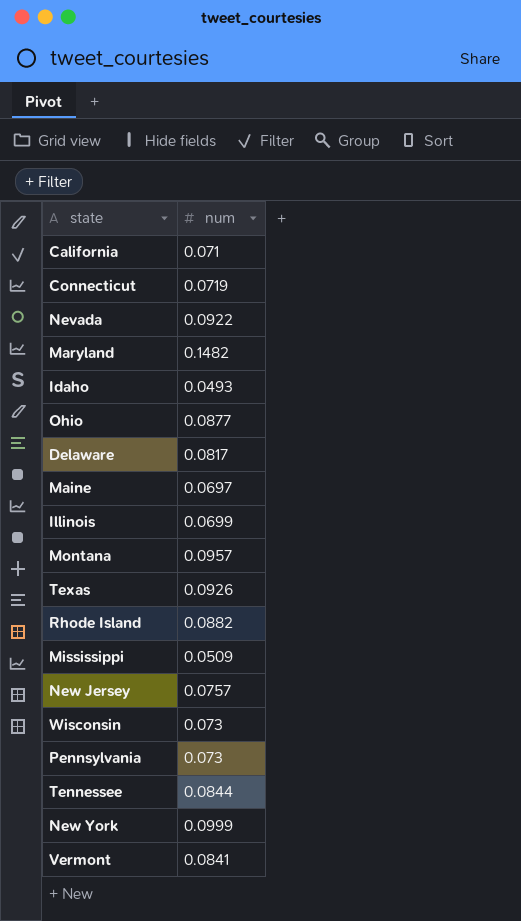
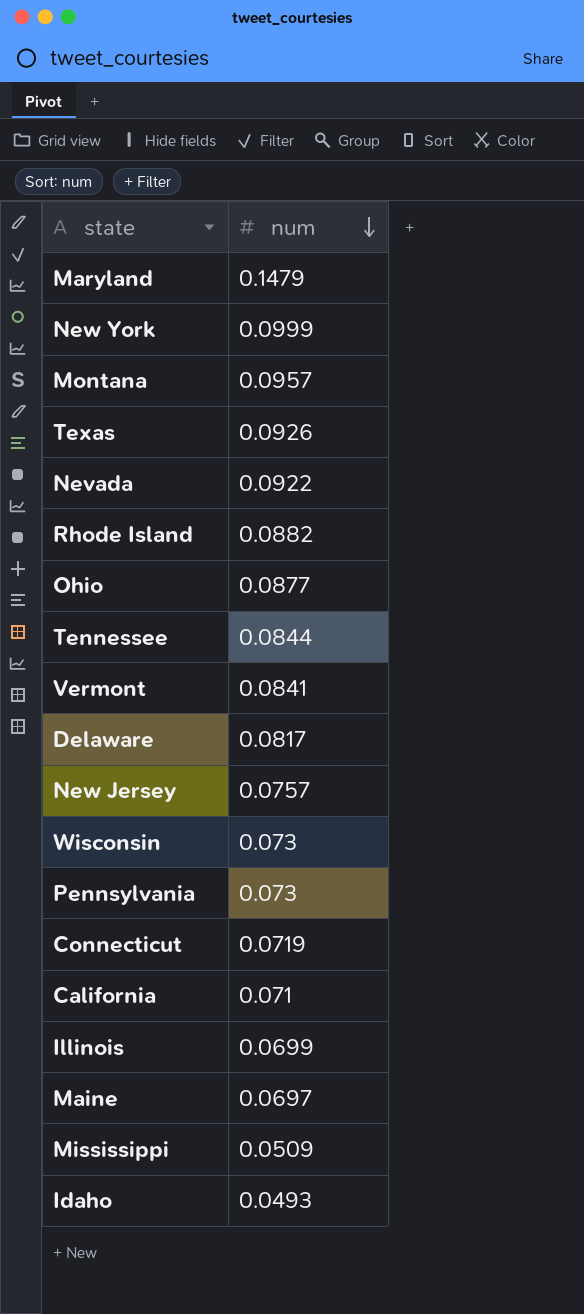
row order: none -> num descending
Maryland | num: 0.1482 -> 0.1479

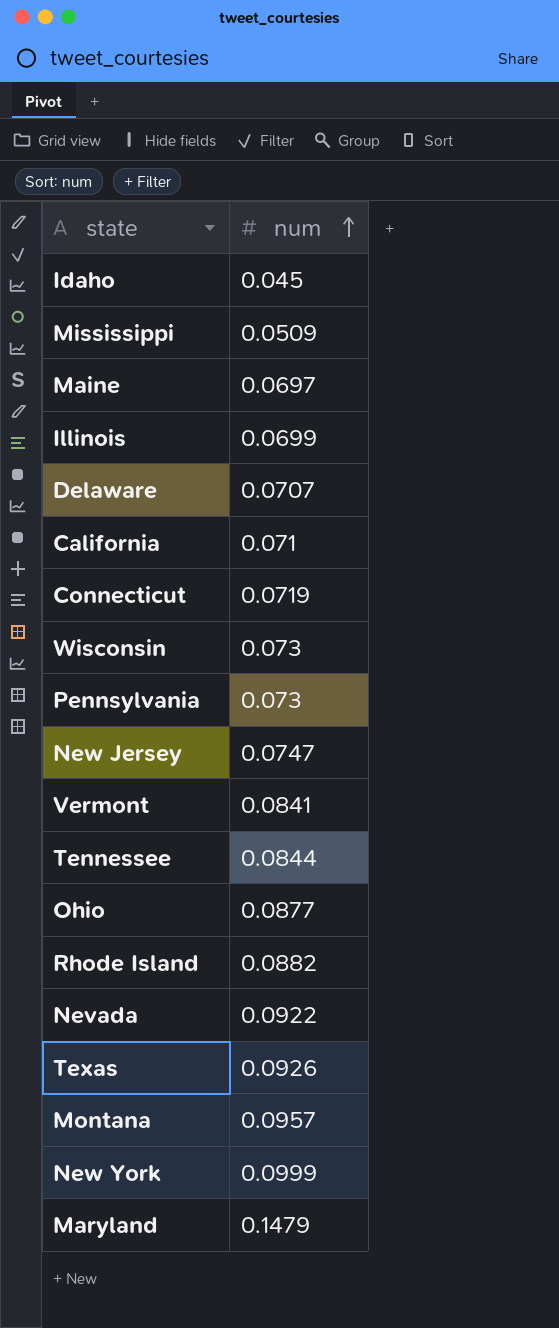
row order: num descending -> num ascending
Idaho | num: 0.0493 -> 0.045
Delaware | num: 0.0817 -> 0.0707
New Jersey | num: 0.0757 -> 0.0747

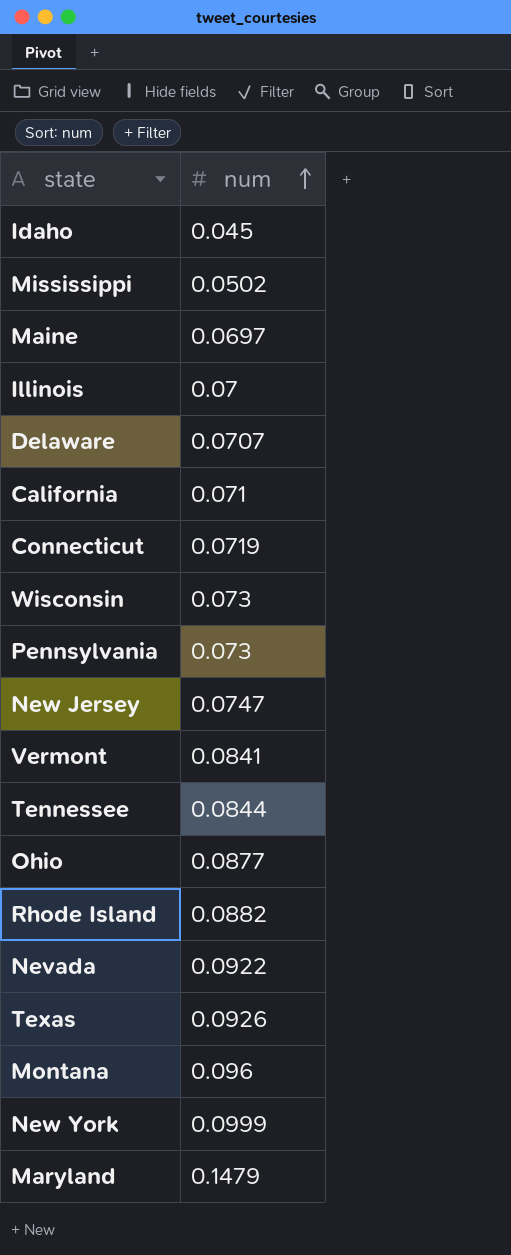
Mississippi | num: 0.0509 -> 0.0502
Illinois | num: 0.0699 -> 0.07
Montana | num: 0.0957 -> 0.096

